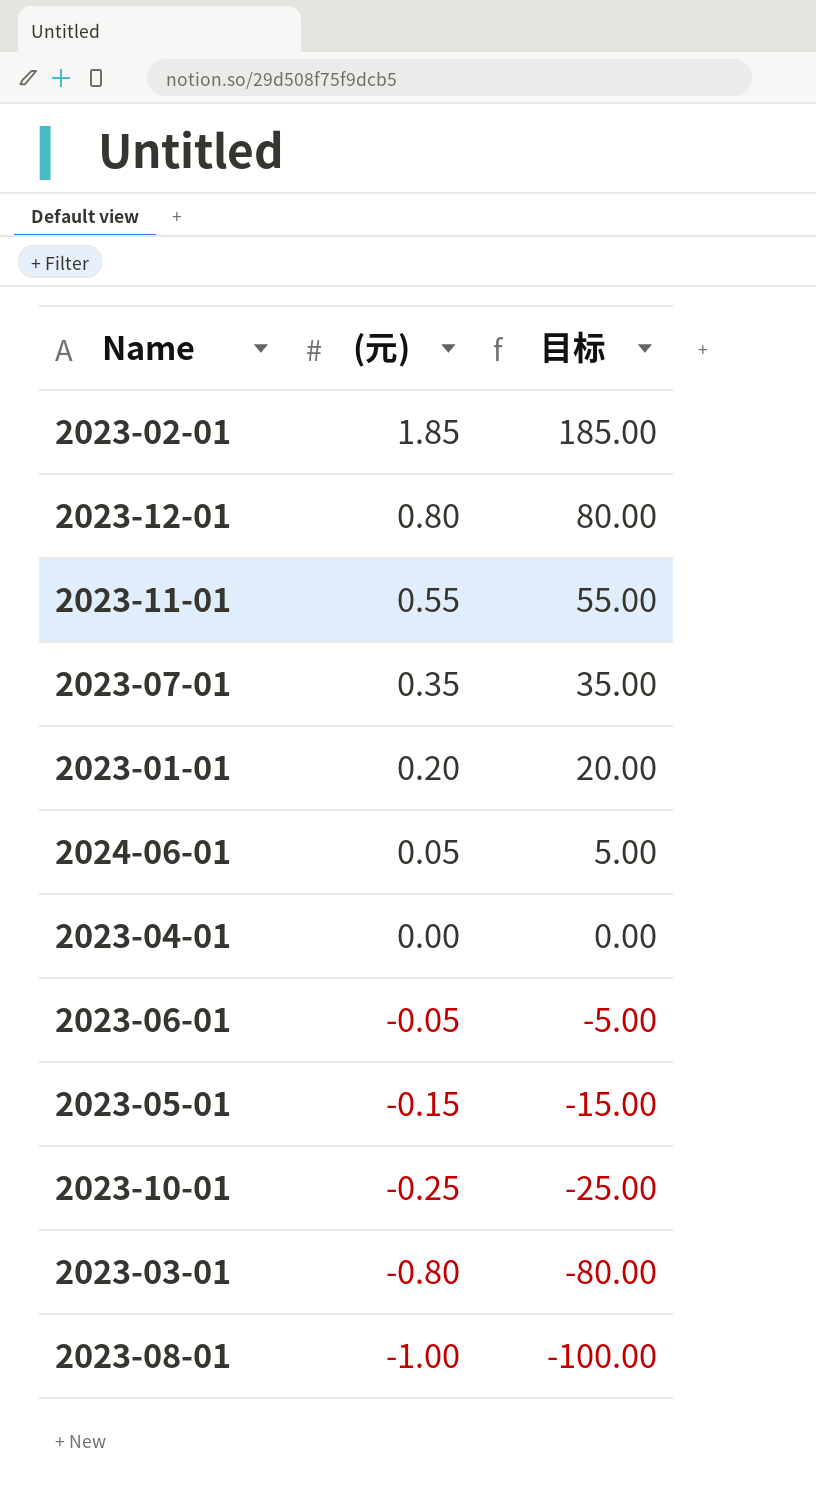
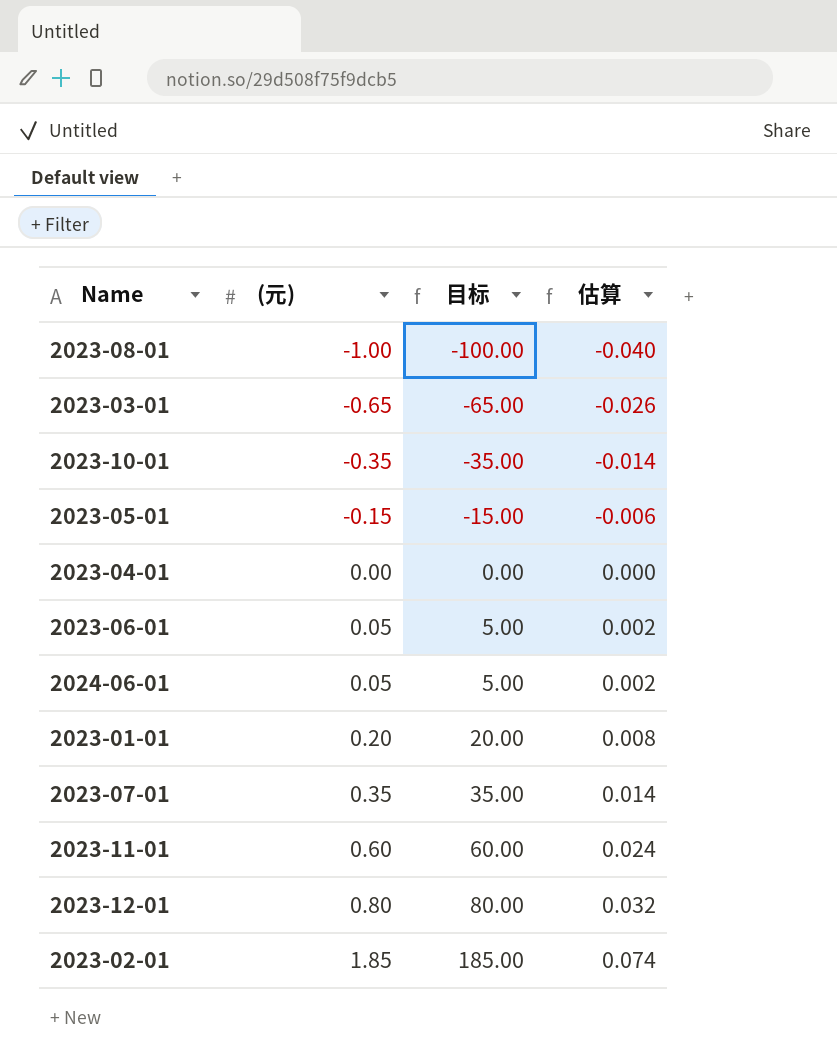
row order: (元) descending -> (元) ascending
column 估算 | formula: none -> [(元)] * 0.04
2023-03-01 | (元): -0.80 -> -0.65
2023-03-01 | 目标: -80.00 -> -65.00
2023-10-01 | (元): -0.25 -> -0.35
2023-10-01 | 目标: -25.00 -> -35.00
2023-06-01 | (元): -0.05 -> 0.05
2023-06-01 | 目标: -5.00 -> 5.00
2023-11-01 | (元): 0.55 -> 0.60
2023-11-01 | 目标: 55.00 -> 60.00

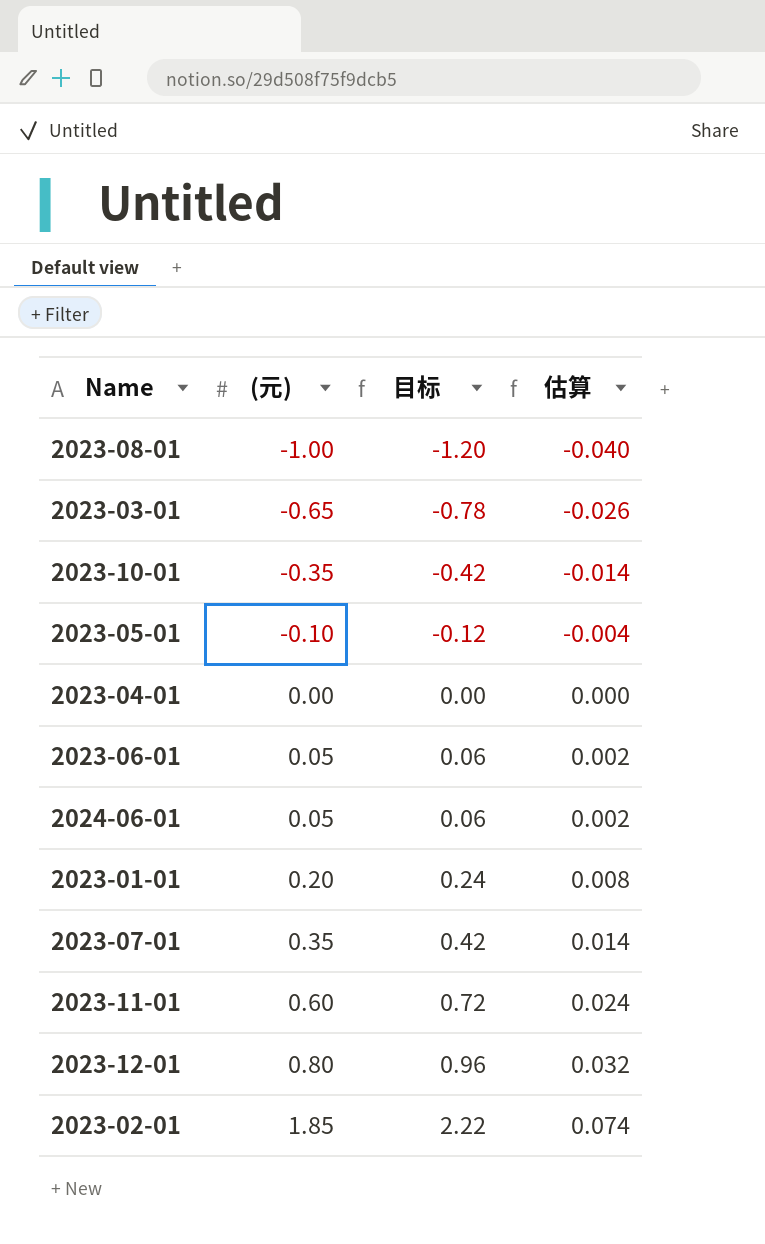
column 目标 | formula: [(元)] * 100 -> [(元)] * 1.2
2023-05-01 | (元): -0.15 -> -0.10
2023-05-01 | 估算: -0.006 -> -0.004

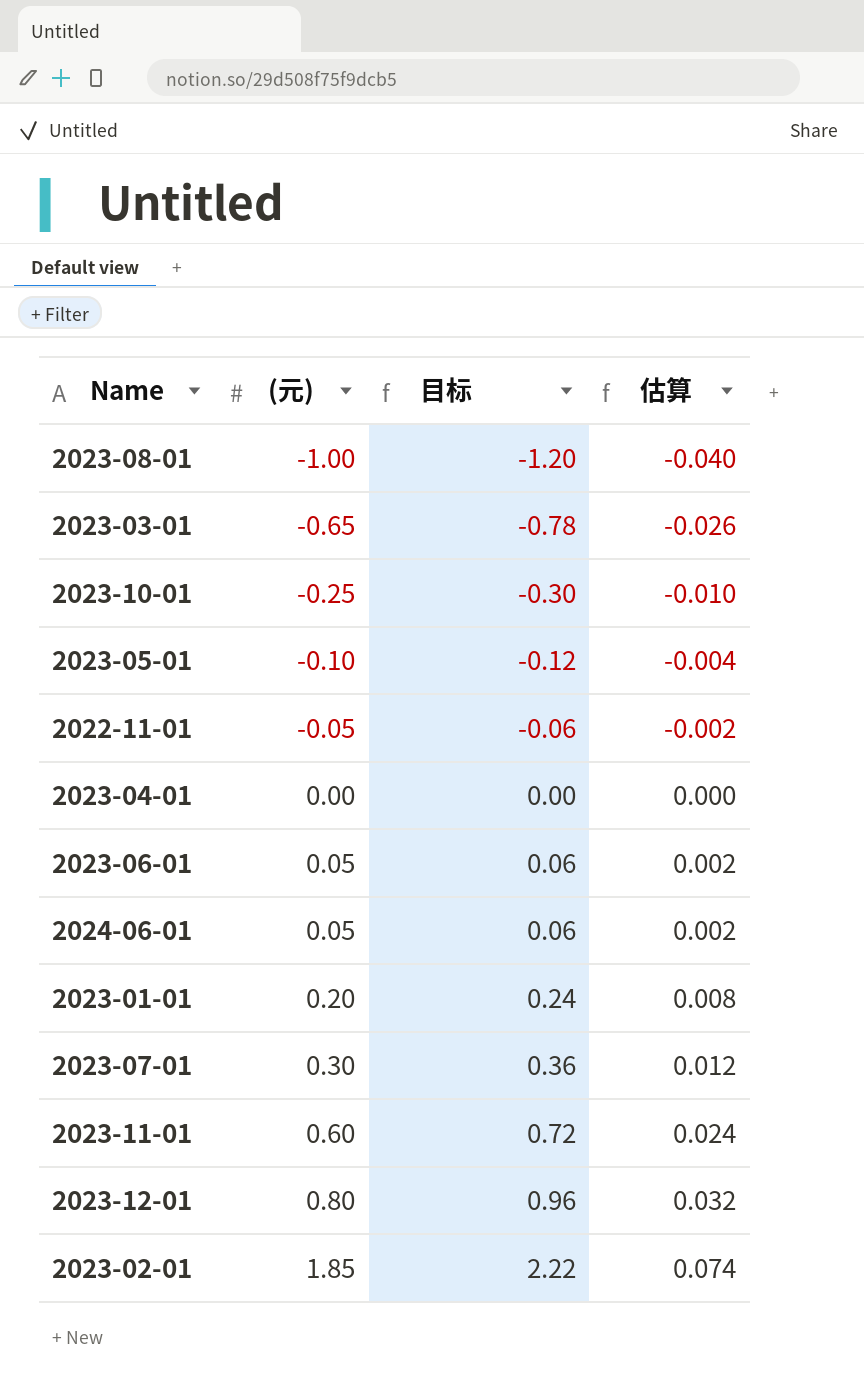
2023-10-01 | (元): -0.35 -> -0.25
2023-10-01 | 目标: -0.42 -> -0.30
2023-10-01 | 估算: -0.014 -> -0.010
row 2022-11-01: none -> -0.05 | -0.06 | -0.002
2023-07-01 | (元): 0.35 -> 0.30
2023-07-01 | 目标: 0.42 -> 0.36
2023-07-01 | 估算: 0.014 -> 0.012

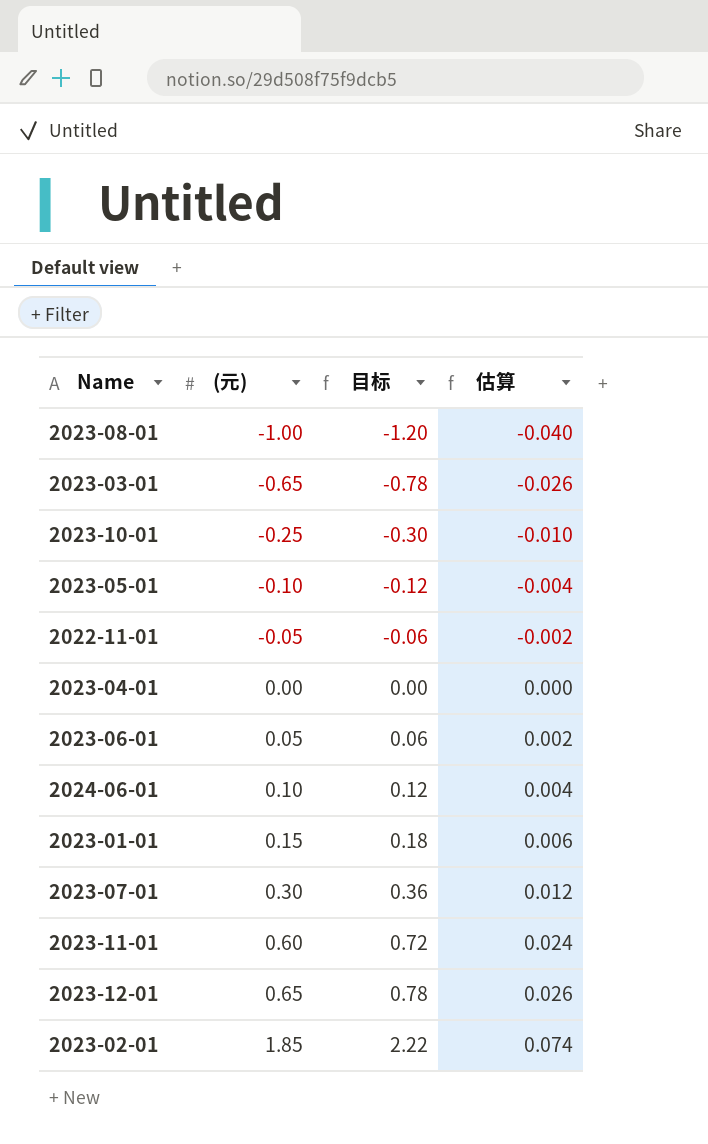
2024-06-01 | (元): 0.05 -> 0.10
2024-06-01 | 目标: 0.06 -> 0.12
2024-06-01 | 估算: 0.002 -> 0.004
2023-01-01 | (元): 0.20 -> 0.15
2023-01-01 | 目标: 0.24 -> 0.18
2023-01-01 | 估算: 0.008 -> 0.006
2023-12-01 | (元): 0.80 -> 0.65
2023-12-01 | 目标: 0.96 -> 0.78
2023-12-01 | 估算: 0.032 -> 0.026

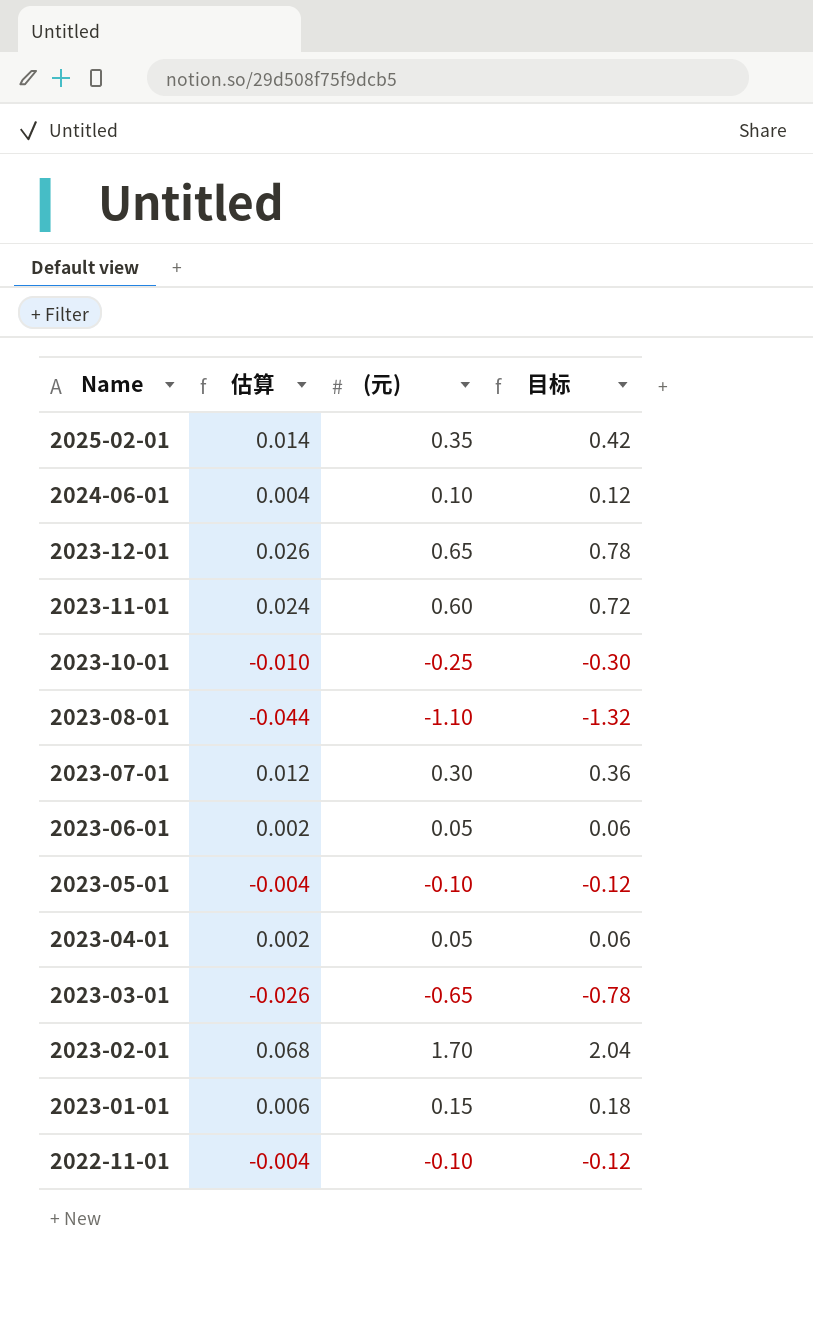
row order: (元) ascending -> Name descending
column 估算 | position: 4 -> 2
row 2025-02-01: none -> 0.014 | 0.35 | 0.42
2023-08-01 | 估算: -0.040 -> -0.044
2023-08-01 | (元): -1.00 -> -1.10
2023-08-01 | 目标: -1.20 -> -1.32
2023-04-01 | 估算: 0.000 -> 0.002
2023-04-01 | (元): 0.00 -> 0.05
2023-04-01 | 目标: 0.00 -> 0.06
2023-02-01 | 估算: 0.074 -> 0.068
2023-02-01 | (元): 1.85 -> 1.70
2023-02-01 | 目标: 2.22 -> 2.04
2022-11-01 | 估算: -0.002 -> -0.004
2022-11-01 | (元): -0.05 -> -0.10
2022-11-01 | 目标: -0.06 -> -0.12

